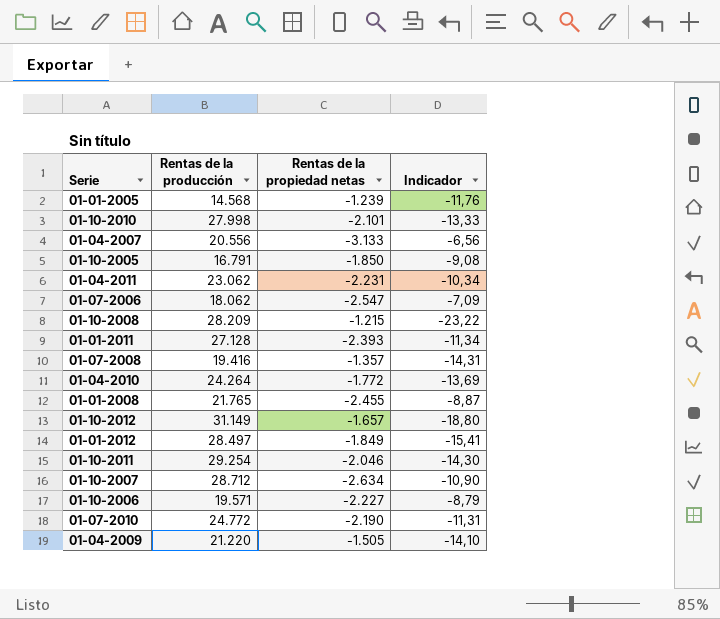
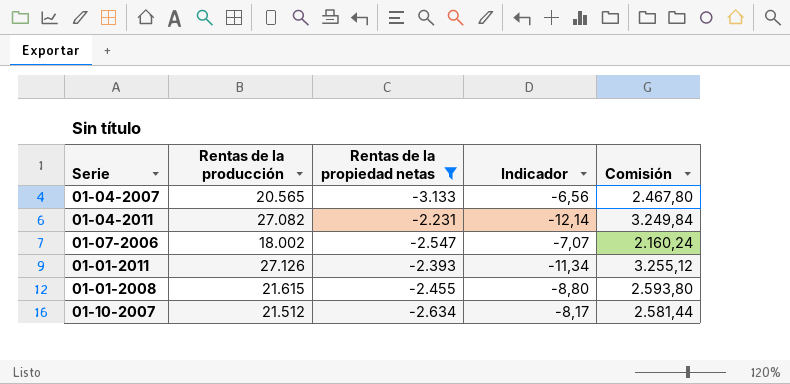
filter: none -> Rentas de la propiedad netas <= -2.231
column Comisión | formula: none -> [Rentas de la producción] * 0,12
01-04-2007 | Rentas de la producción: 20.556 -> 20.565
01-04-2011 | Rentas de la producción: 23.062 -> 27.082
01-04-2011 | Indicador: -10,34 -> -12,14
01-07-2006 | Rentas de la producción: 18.062 -> 18.002
01-07-2006 | Indicador: -7,09 -> -7,07
01-01-2011 | Rentas de la producción: 27.128 -> 27.126
01-01-2008 | Rentas de la producción: 21.765 -> 21.615
01-01-2008 | Indicador: -8,87 -> -8,80
01-10-2007 | Rentas de la producción: 28.712 -> 21.512
01-10-2007 | Indicador: -10,90 -> -8,17

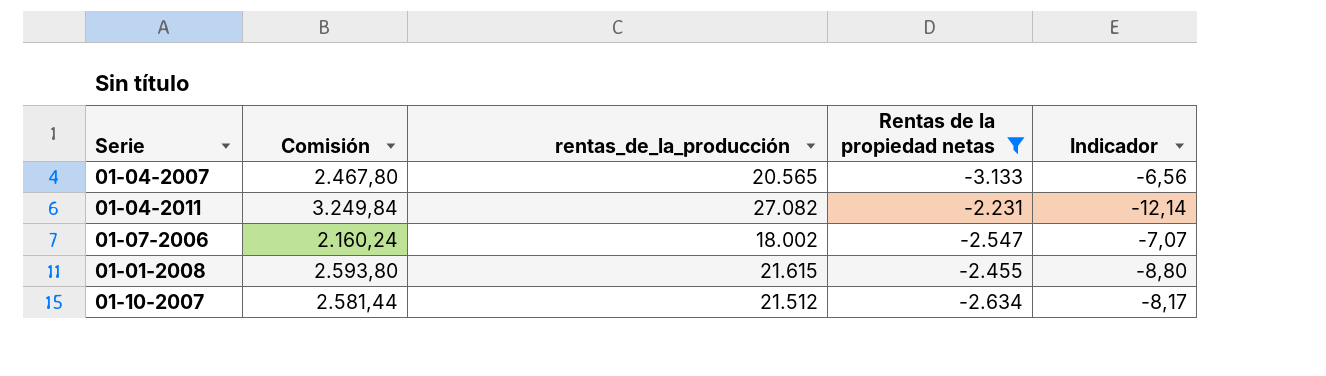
column Comisión | position: 5 -> 2
column name: Rentas de la producción -> rentas_de_la_producción
row 01-01-2011: 27.126 | -2.393 | -11,34 | 3.255,12 -> none

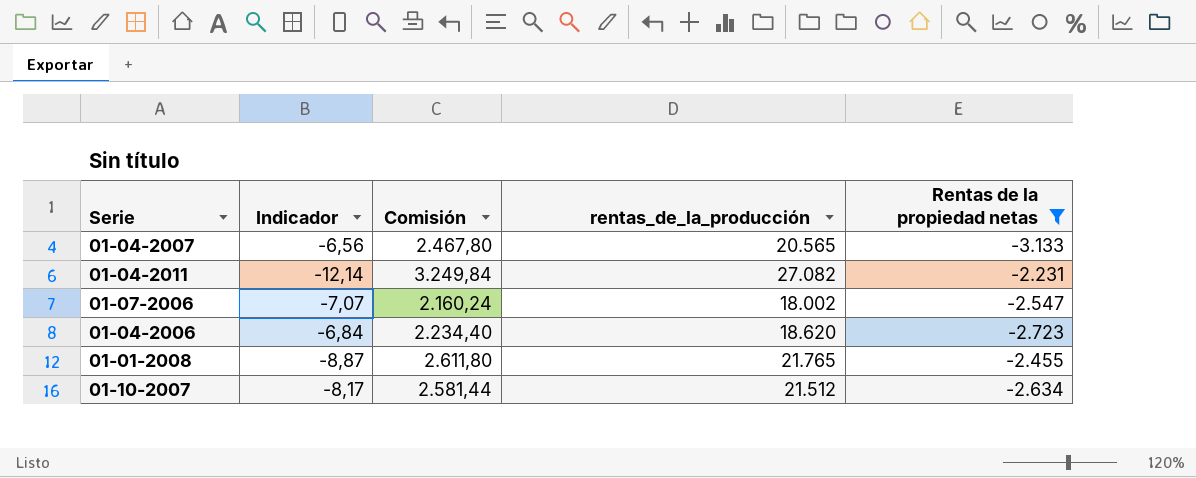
column Indicador | position: 5 -> 2
row 01-04-2006: none -> -6,84 | 2.234,40 | 18.620 | -2.723
01-01-2008 | Indicador: -8,80 -> -8,87
01-01-2008 | Comisión: 2.593,80 -> 2.611,80
01-01-2008 | rentas_de_la_producción: 21.615 -> 21.765

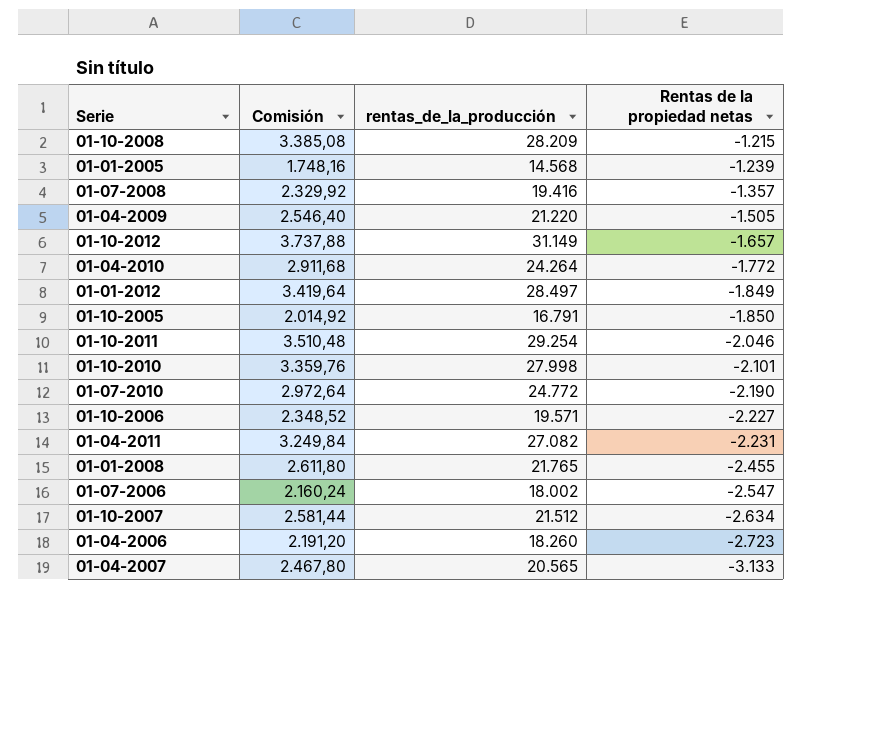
filter: Rentas de la propiedad netas <= -2.231 -> none
row order: none -> Rentas de la propiedad netas descending
column Indicador | formula: [rentas_de_la_producción] / [Rentas de la propiedad netas] -> none
01-04-2006 | Comisión: 2.234,40 -> 2.191,20
01-04-2006 | rentas_de_la_producción: 18.620 -> 18.260

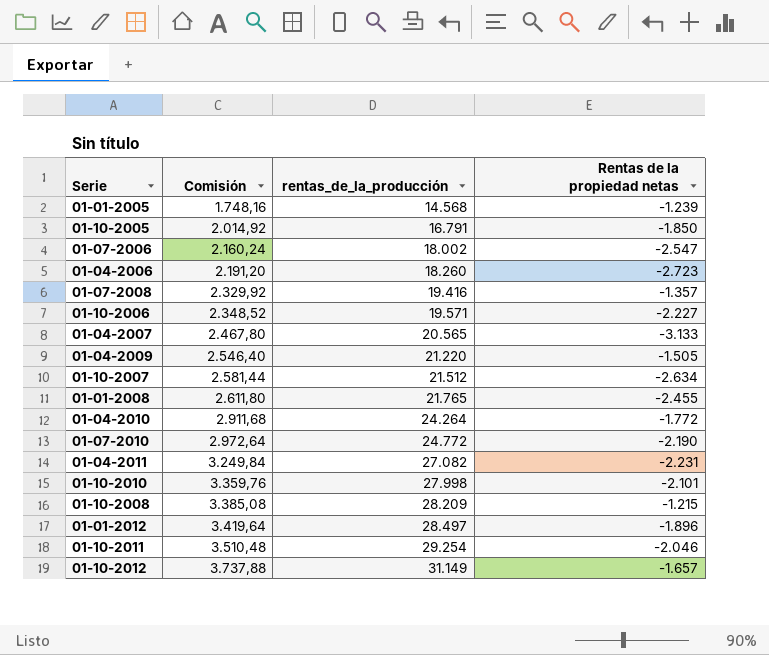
row order: Rentas de la propiedad netas descending -> Comisión ascending
01-01-2012 | Rentas de la propiedad netas: -1.849 -> -1.896

